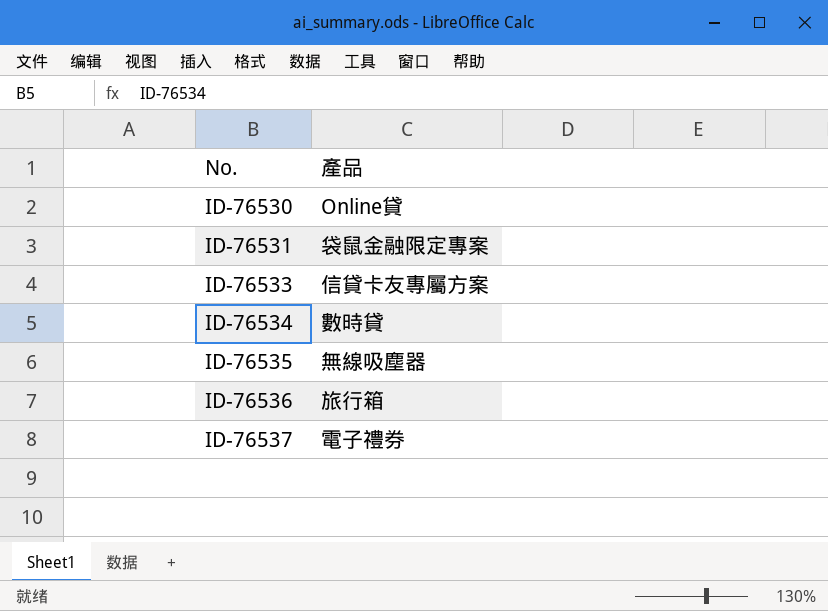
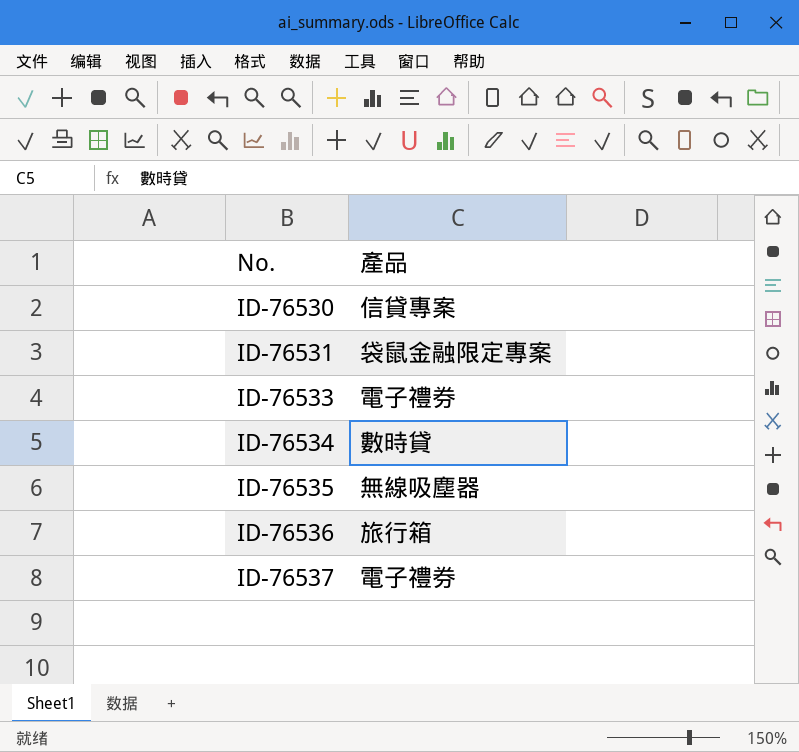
ID-76530 | 產品: Online貸 -> 信貸專案
ID-76533 | 產品: 信貸卡友專屬方案 -> 電子禮券

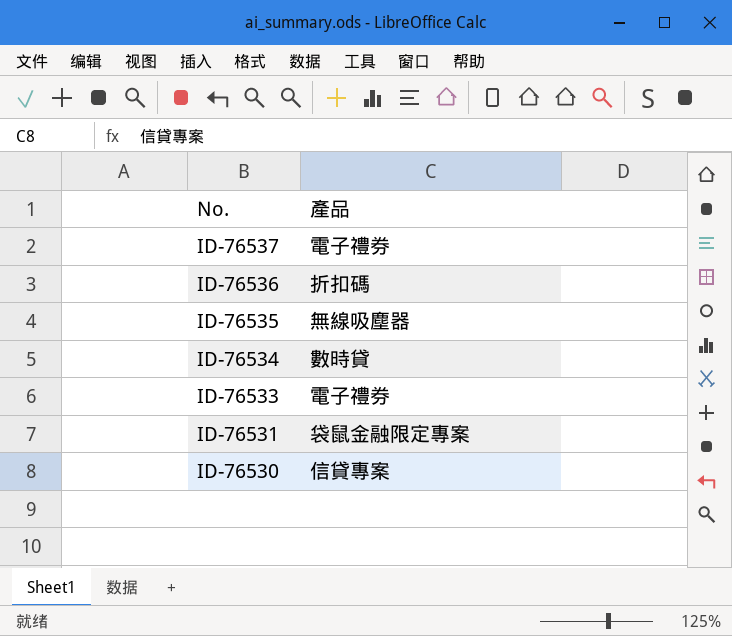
row order: No. ascending -> No. descending
ID-76536 | 產品: 旅行箱 -> 折扣碼

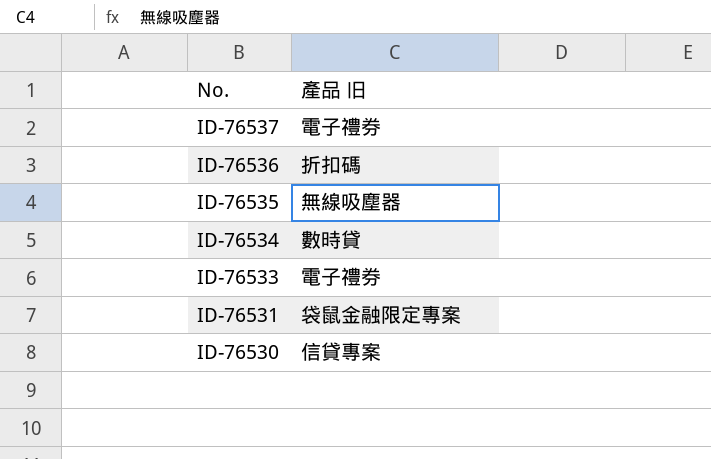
column name: 產品 -> 產品 旧

